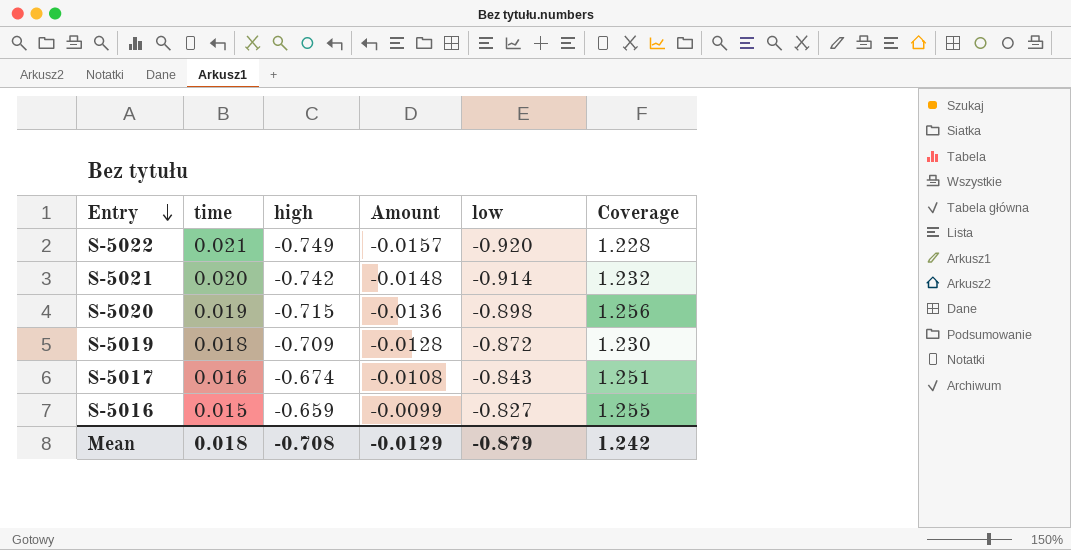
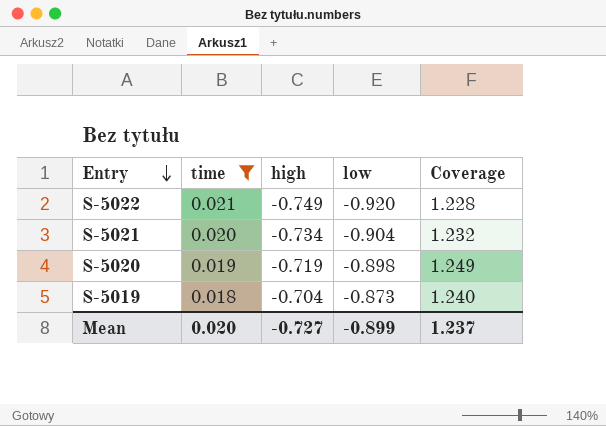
filter: none -> time >= 0.018
column Amount | formula: [time] * [high] -> none
S-5021 | high: -0.742 -> -0.734
S-5021 | low: -0.914 -> -0.904
S-5020 | high: -0.715 -> -0.719
S-5020 | Coverage: 1.256 -> 1.249
S-5019 | high: -0.709 -> -0.704
S-5019 | low: -0.872 -> -0.873
S-5019 | Coverage: 1.230 -> 1.240
Mean | time: 0.018 -> 0.020
Mean | high: -0.708 -> -0.727
Mean | low: -0.879 -> -0.899
Mean | Coverage: 1.242 -> 1.237

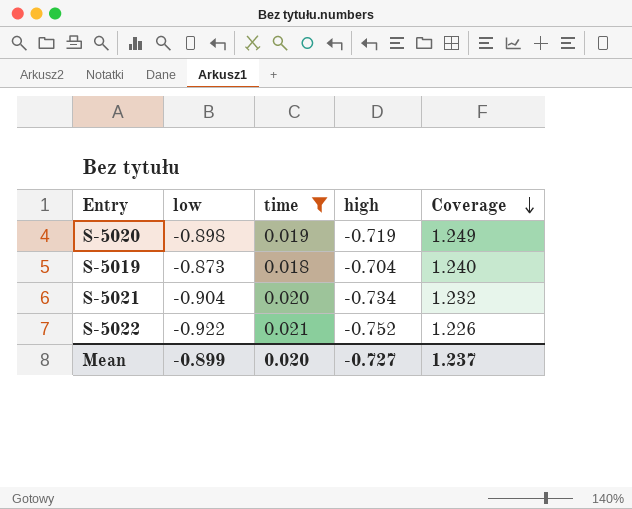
row order: Entry descending -> Coverage descending
column low | position: 4 -> 2
S-5022 | low: -0.920 -> -0.922
S-5022 | high: -0.749 -> -0.752
S-5022 | Coverage: 1.228 -> 1.226

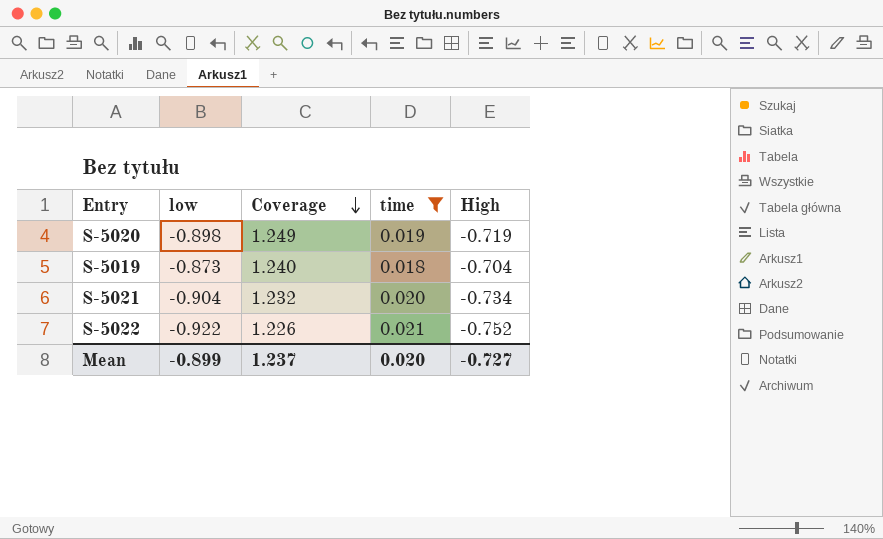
column Coverage | position: 5 -> 3
column name: high -> High

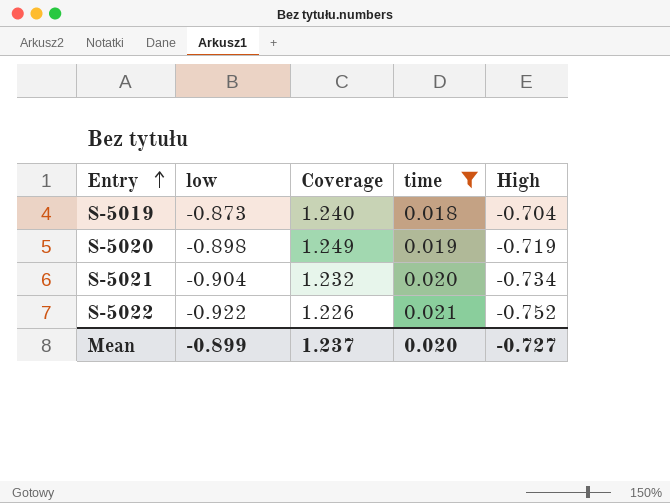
row order: Coverage descending -> Entry ascending

